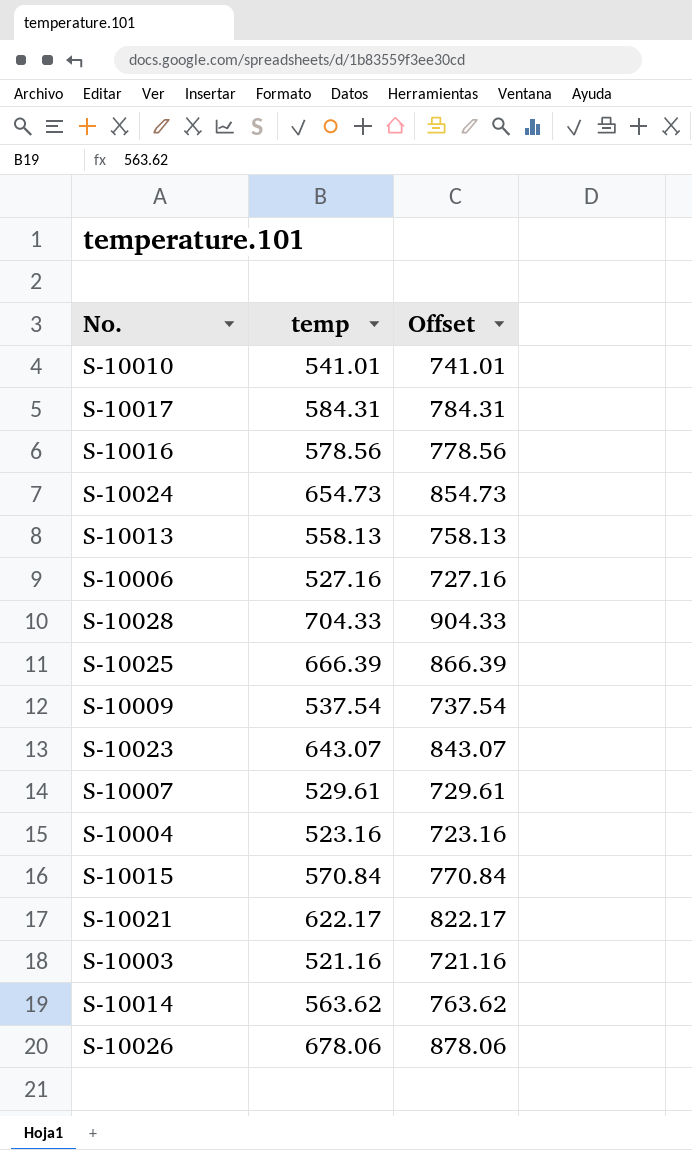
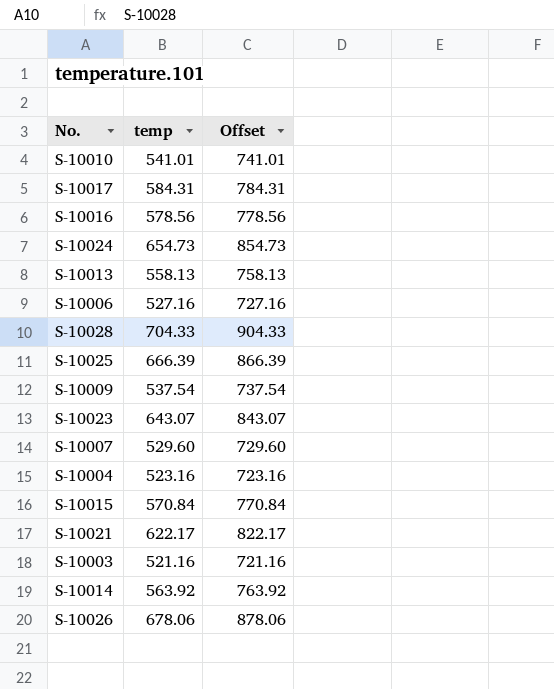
S-10007 | temp: 529.61 -> 529.60
S-10007 | Offset: 729.61 -> 729.60
S-10014 | temp: 563.62 -> 563.92
S-10014 | Offset: 763.62 -> 763.92

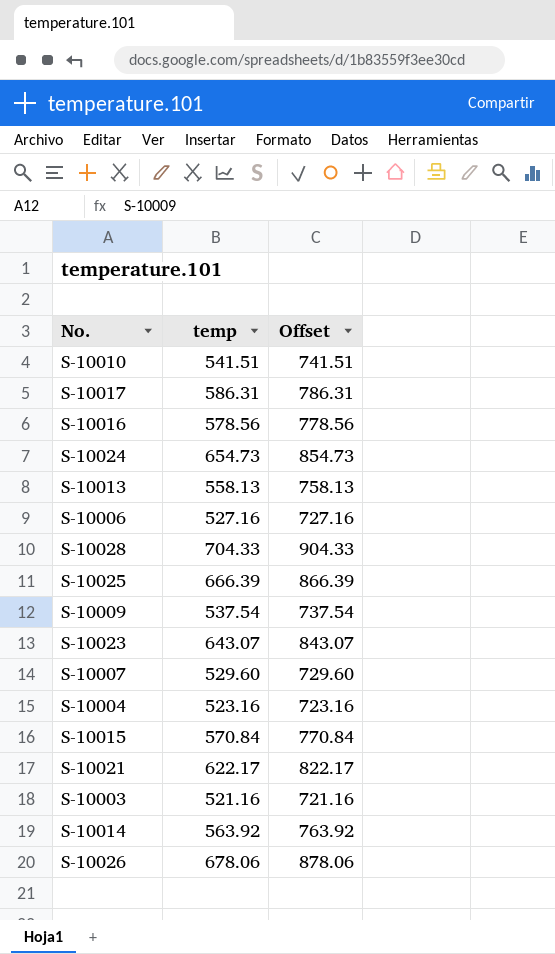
S-10010 | temp: 541.01 -> 541.51
S-10010 | Offset: 741.01 -> 741.51
S-10017 | temp: 584.31 -> 586.31
S-10017 | Offset: 784.31 -> 786.31

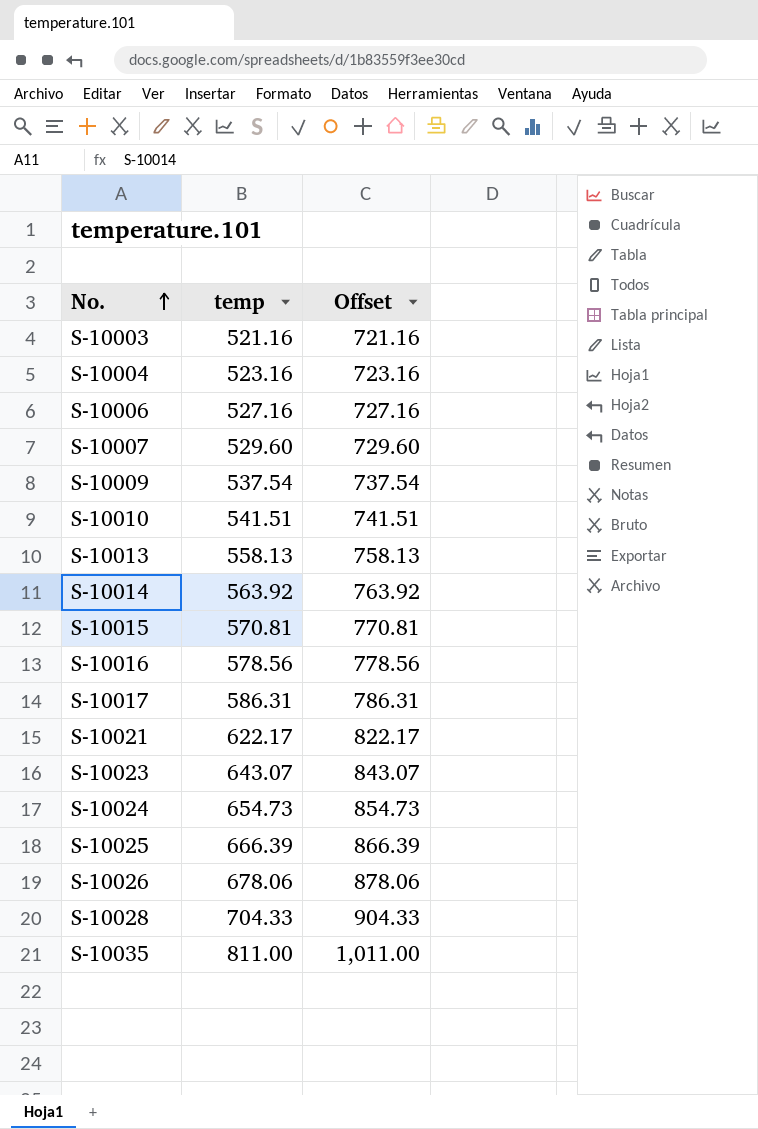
row order: none -> No. ascending
S-10015 | temp: 570.84 -> 570.81
S-10015 | Offset: 770.84 -> 770.81
row S-10035: none -> 811.00 | 1,011.00

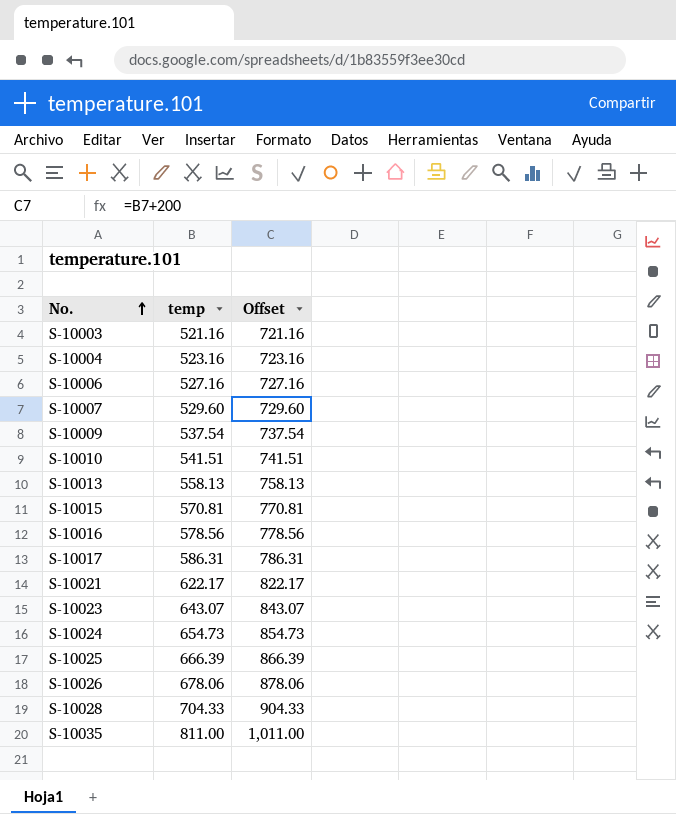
row S-10014: 563.92 | 763.92 -> none

